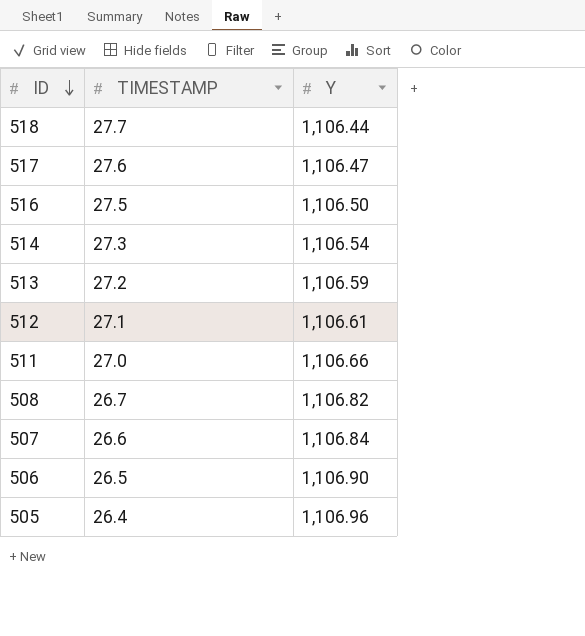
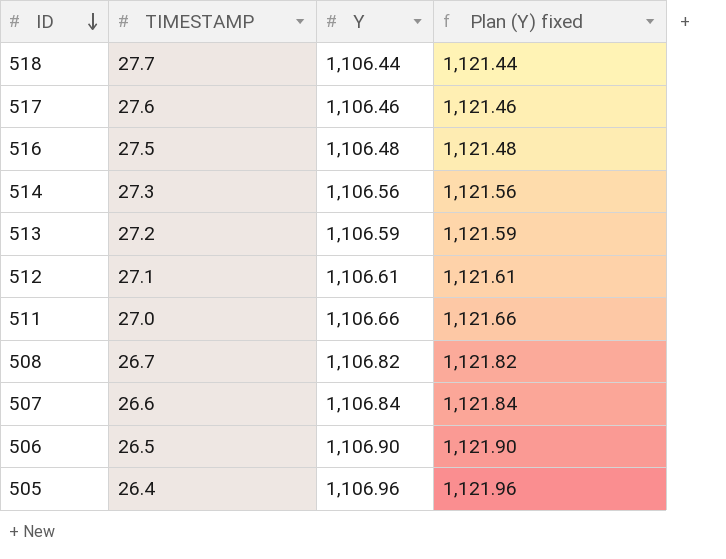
column Plan (Y) fixed | formula: none -> [Y] + 15
517 | Y: 1,106.47 -> 1,106.46
516 | Y: 1,106.50 -> 1,106.48
514 | Y: 1,106.54 -> 1,106.56

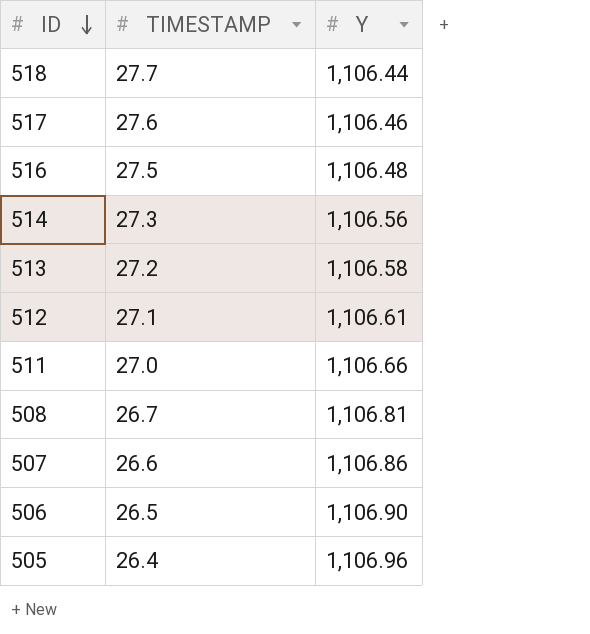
column Plan (Y) fixed | formula: [Y] + 15 -> none
513 | Y: 1,106.59 -> 1,106.58
508 | Y: 1,106.82 -> 1,106.81
507 | Y: 1,106.84 -> 1,106.86

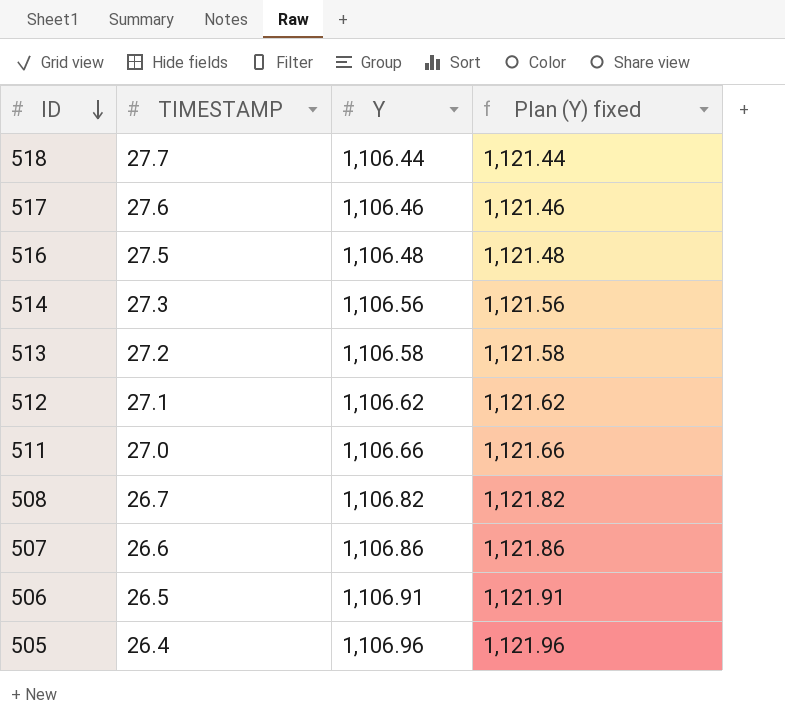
column Plan (Y) fixed | formula: none -> [Y] + 15
512 | Y: 1,106.61 -> 1,106.62
508 | Y: 1,106.81 -> 1,106.82
506 | Y: 1,106.90 -> 1,106.91

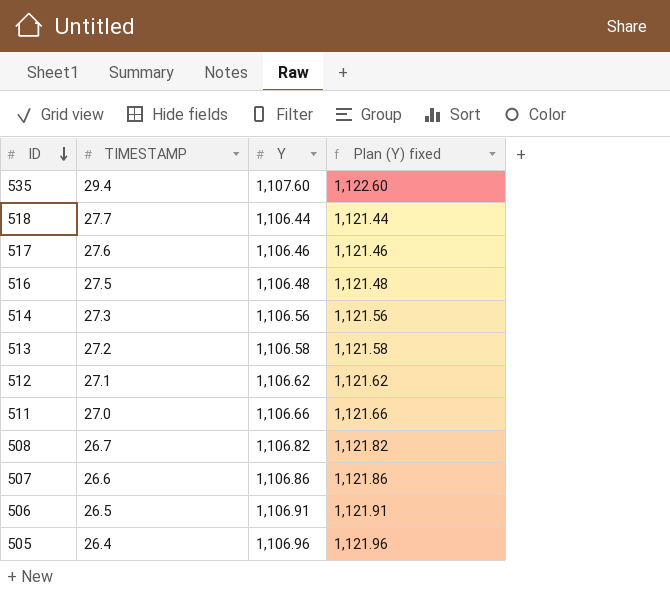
row 535: none -> 29.4 | 1,107.60 | 1,122.60

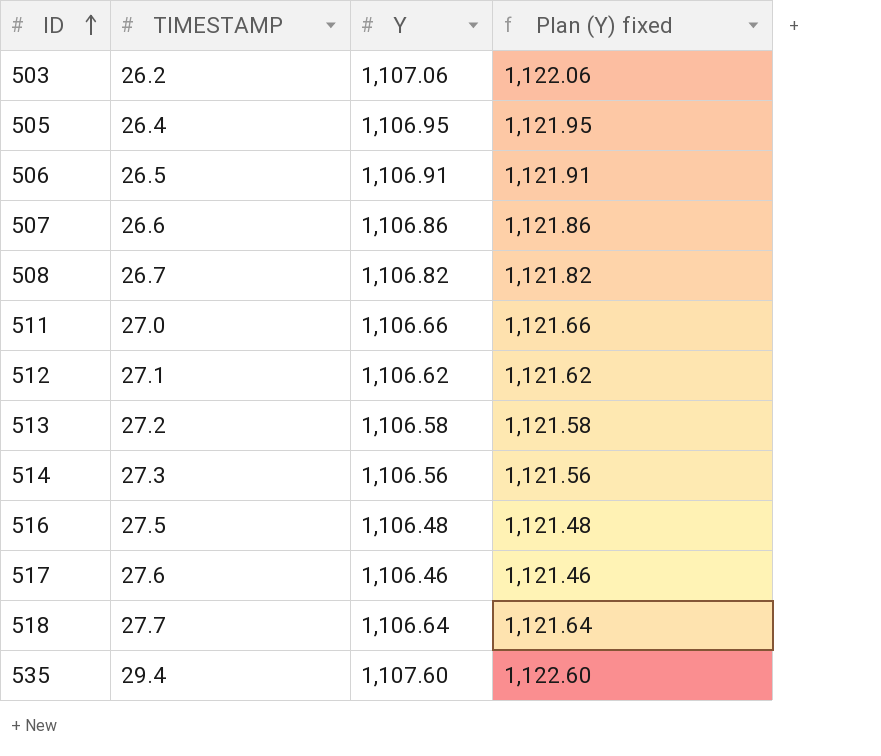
row order: ID descending -> ID ascending
row 503: none -> 26.2 | 1,107.06 | 1,122.06
505 | Y: 1,106.96 -> 1,106.95
505 | Plan (Y) fixed: 1,121.96 -> 1,121.95
518 | Y: 1,106.44 -> 1,106.64
518 | Plan (Y) fixed: 1,121.44 -> 1,121.64

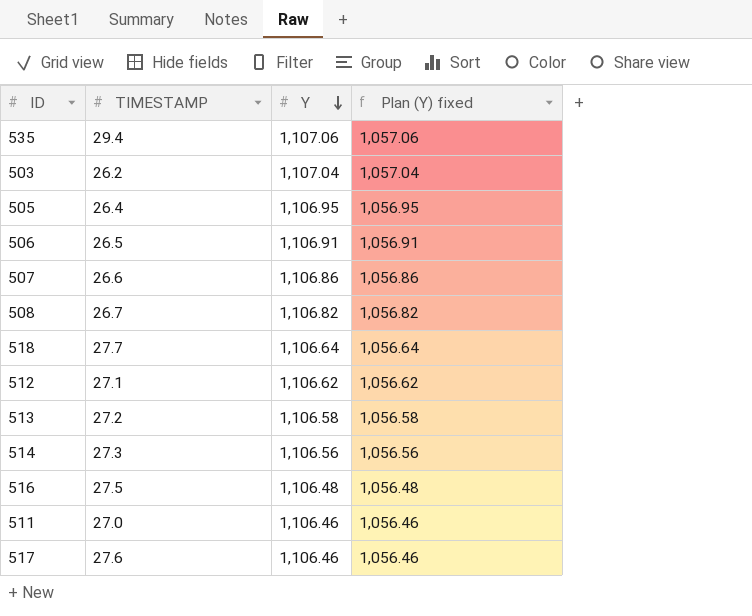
row order: ID ascending -> Y descending
column Plan (Y) fixed | formula: [Y] + 15 -> [Y] - 50
535 | Y: 1,107.60 -> 1,107.06
503 | Y: 1,107.06 -> 1,107.04
511 | Y: 1,106.66 -> 1,106.46

